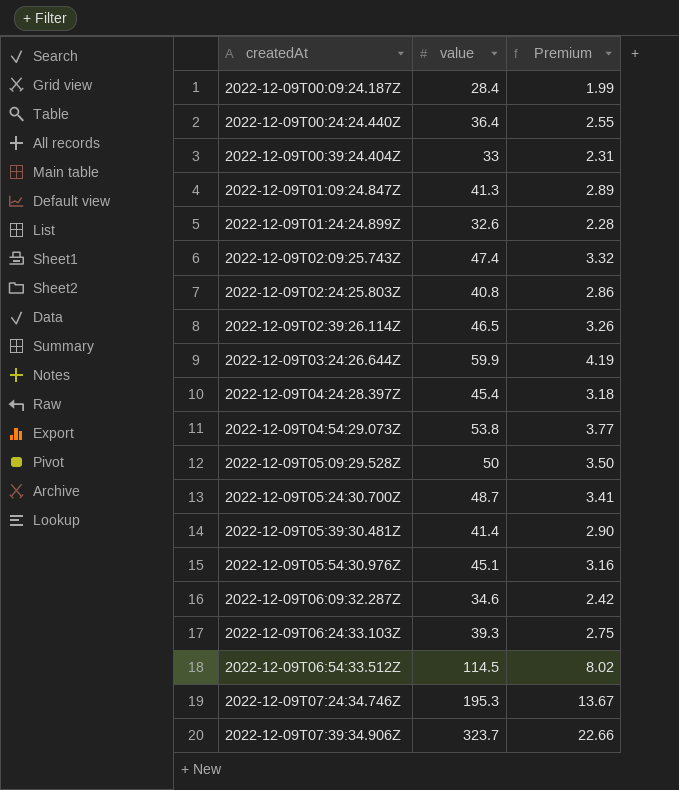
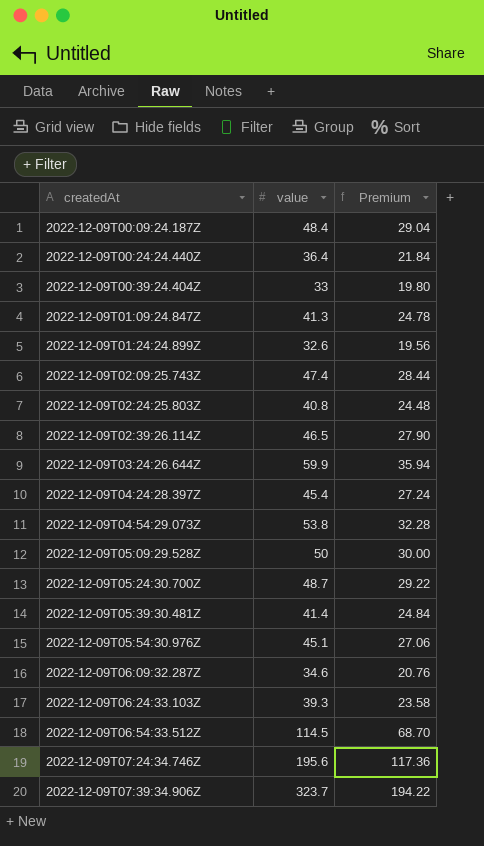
column Premium | formula: [value] * 0.07 -> [value] * 0.6
2022-12-09T00:09:24.187Z | value: 28.4 -> 48.4
2022-12-09T07:24:34.746Z | value: 195.3 -> 195.6

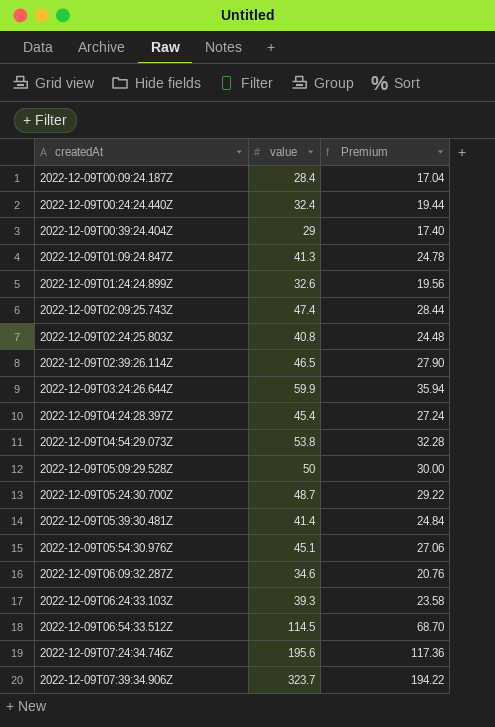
2022-12-09T00:09:24.187Z | value: 48.4 -> 28.4
2022-12-09T00:09:24.187Z | Premium: 29.04 -> 17.04
2022-12-09T00:24:24.440Z | value: 36.4 -> 32.4
2022-12-09T00:24:24.440Z | Premium: 21.84 -> 19.44
2022-12-09T00:39:24.404Z | value: 33 -> 29
2022-12-09T00:39:24.404Z | Premium: 19.80 -> 17.40

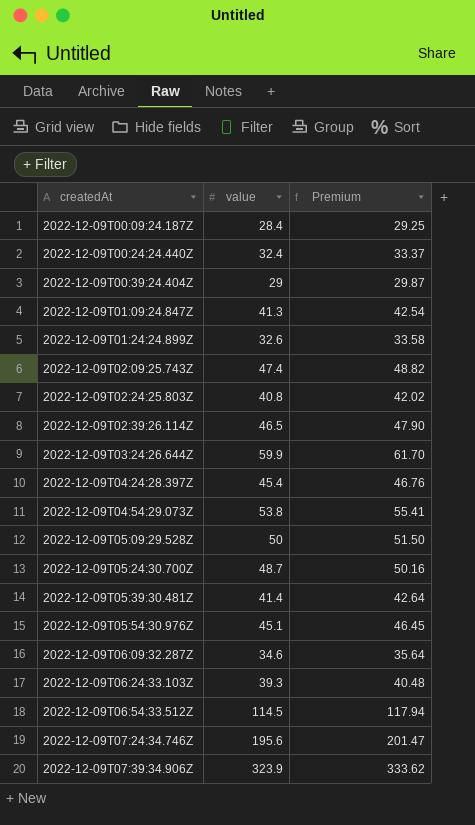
column Premium | formula: [value] * 0.6 -> [value] * 1.03
2022-12-09T07:39:34.906Z | value: 323.7 -> 323.9

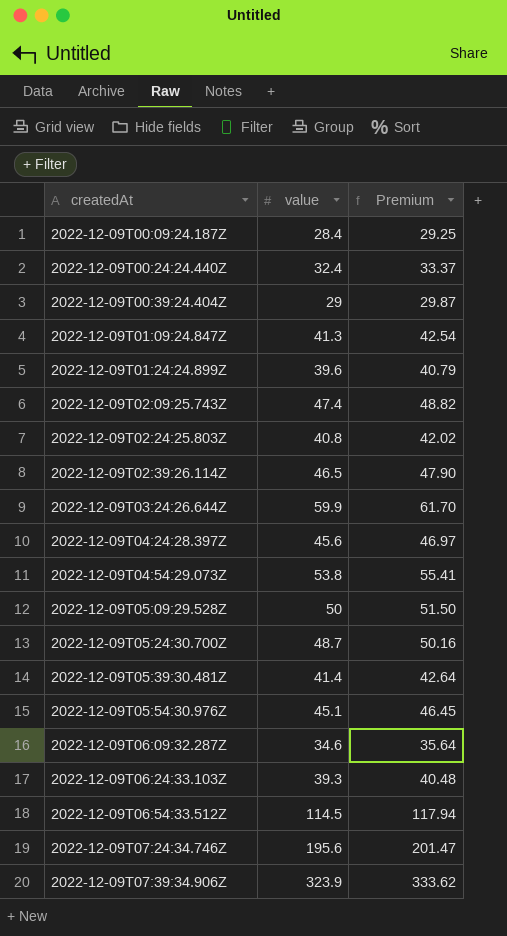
2022-12-09T01:24:24.899Z | value: 32.6 -> 39.6
2022-12-09T01:24:24.899Z | Premium: 33.58 -> 40.79
2022-12-09T04:24:28.397Z | value: 45.4 -> 45.6
2022-12-09T04:24:28.397Z | Premium: 46.76 -> 46.97

